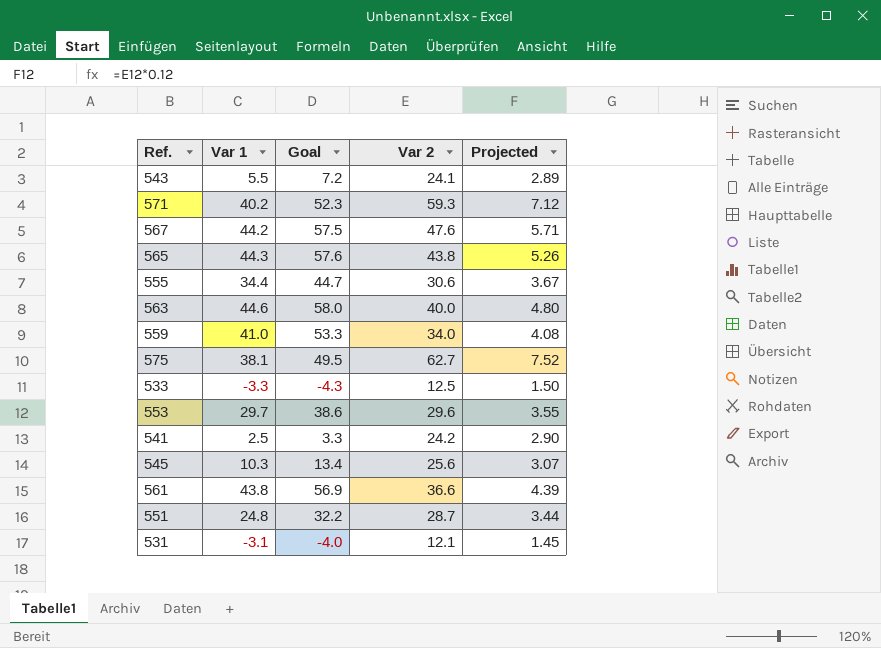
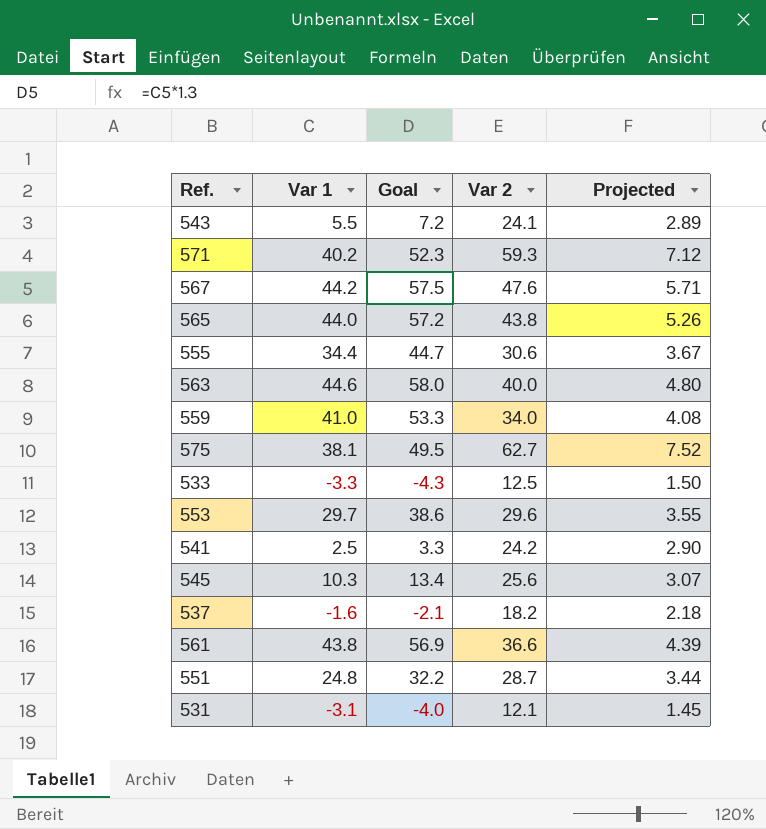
565 | Var 1: 44.3 -> 44.0
565 | Goal: 57.6 -> 57.2
row 537: none -> -1.6 | -2.1 | 18.2 | 2.18

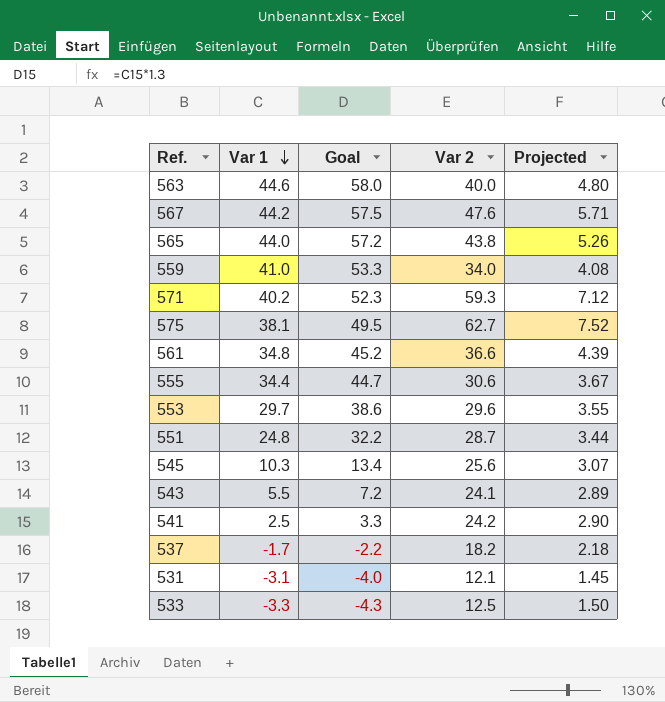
row order: none -> Var 1 descending
561 | Var 1: 43.8 -> 34.8
561 | Goal: 56.9 -> 45.2
537 | Var 1: -1.6 -> -1.7
537 | Goal: -2.1 -> -2.2

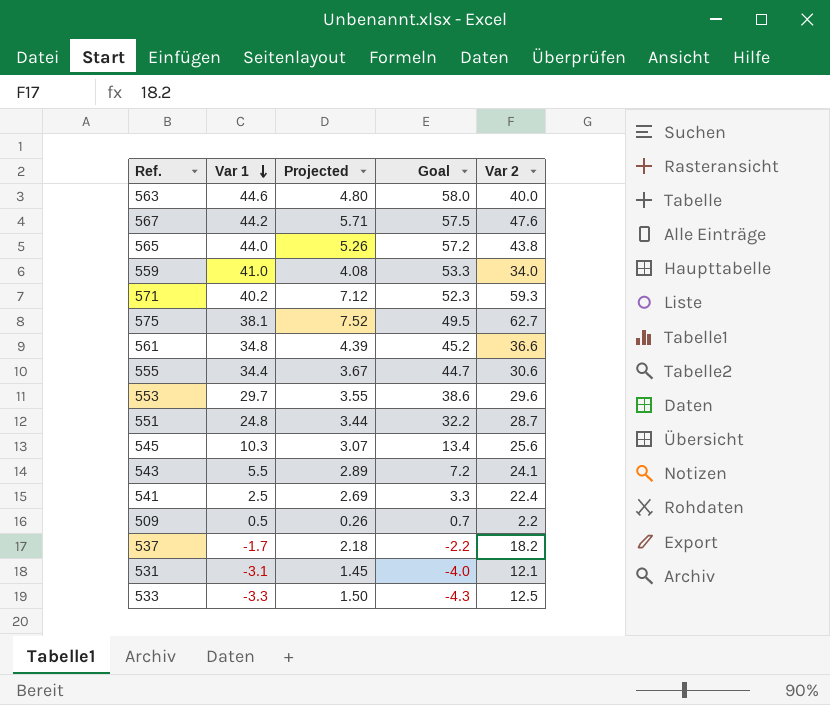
column Projected | position: 5 -> 3
541 | Projected: 2.90 -> 2.69
541 | Var 2: 24.2 -> 22.4
row 509: none -> 0.5 | 0.26 | 0.7 | 2.2

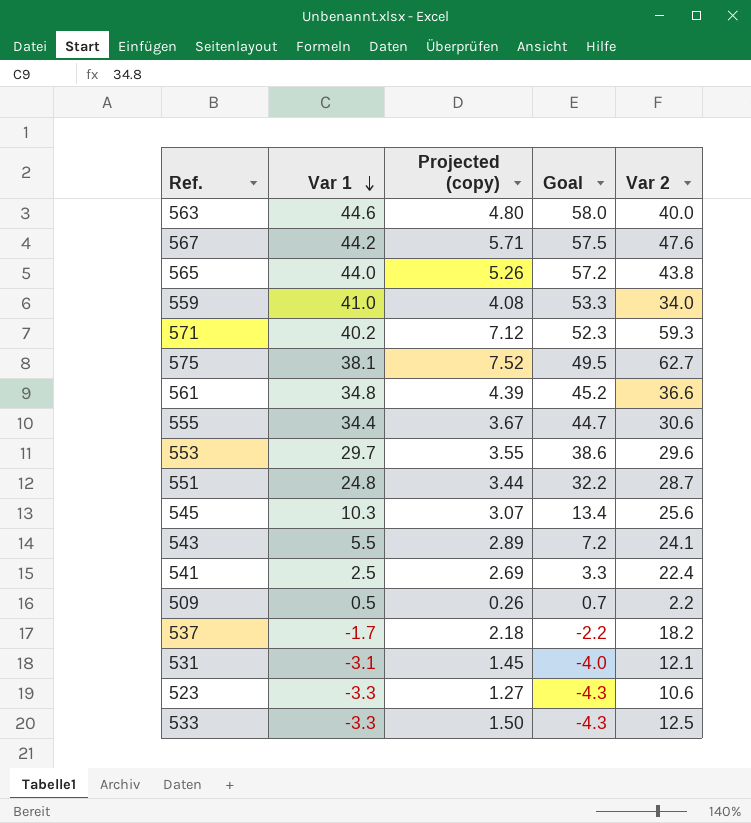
column name: Projected -> Projected (copy)
row 523: none -> -3.3 | 1.27 | -4.3 | 10.6

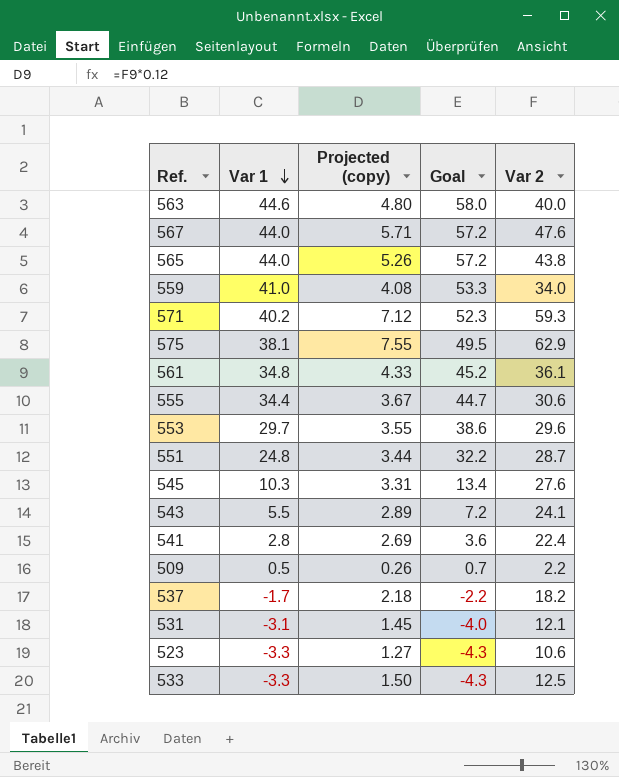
567 | Var 1: 44.2 -> 44.0
567 | Goal: 57.5 -> 57.2
575 | Projected (copy): 7.52 -> 7.55
575 | Var 2: 62.7 -> 62.9
561 | Projected (copy): 4.39 -> 4.33
561 | Var 2: 36.6 -> 36.1
545 | Projected (copy): 3.07 -> 3.31
545 | Var 2: 25.6 -> 27.6
541 | Var 1: 2.5 -> 2.8
541 | Goal: 3.3 -> 3.6

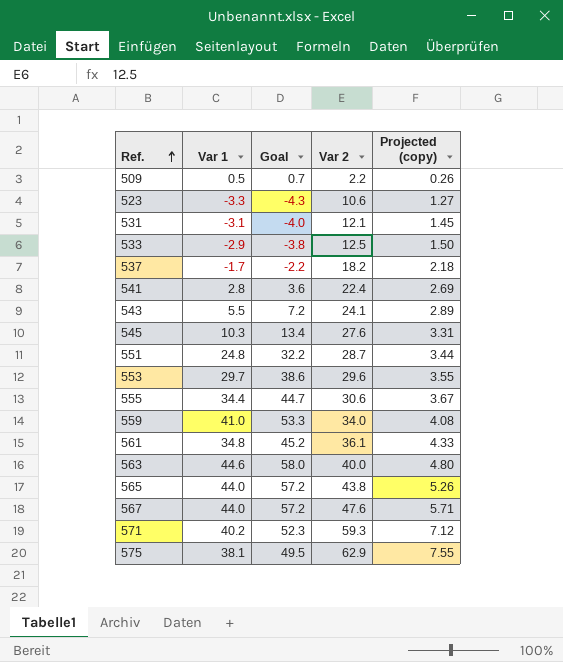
row order: Var 1 descending -> Ref. ascending
column Projected (copy) | position: 3 -> 5
533 | Var 1: -3.3 -> -2.9
533 | Goal: -4.3 -> -3.8

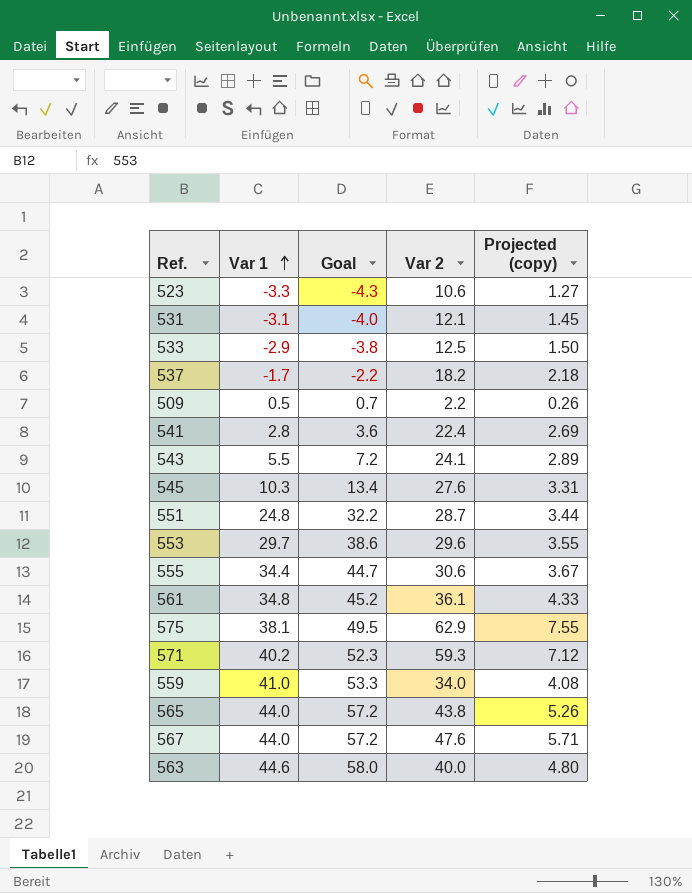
row order: Ref. ascending -> Var 1 ascending

